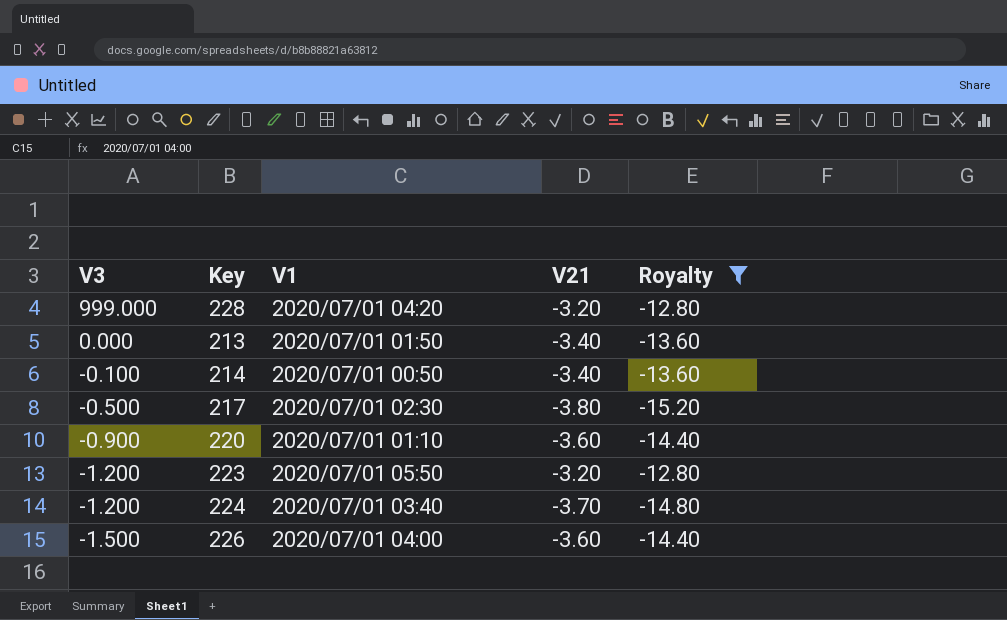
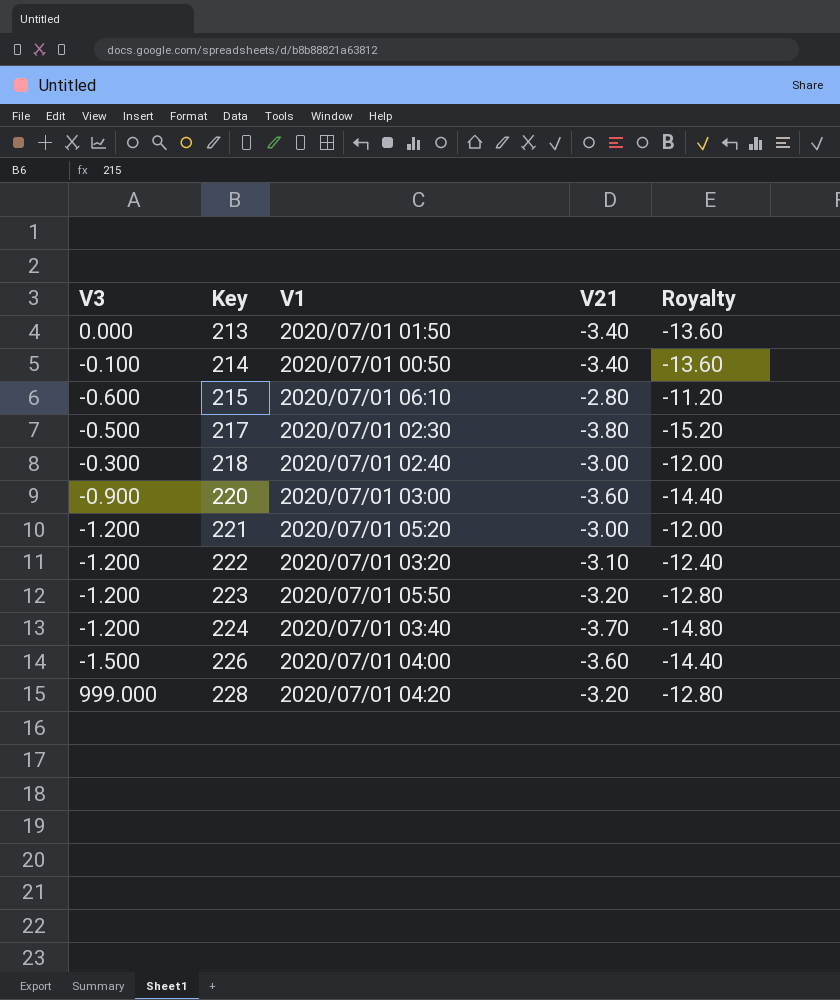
filter: Royalty <= -12.80 -> none
row order: V3 descending -> Key ascending
220 | V1: 2020/07/01 01:10 -> 2020/07/01 03:00

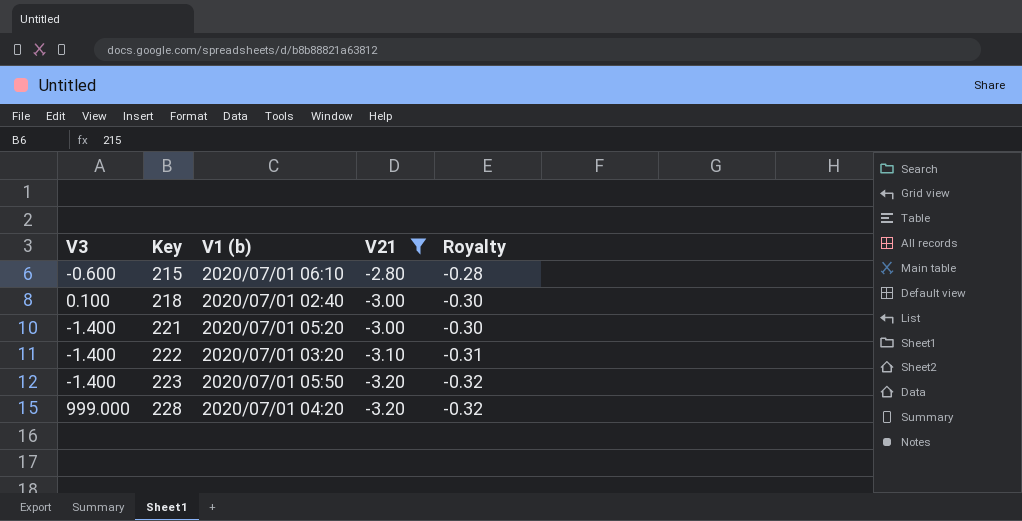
filter: none -> V21 >= -3.20
column name: V1 -> V1 (b)
column Royalty | formula: [V21] * 4 -> [V21] * 0.1
218 | V3: -0.300 -> 0.100
221 | V3: -1.200 -> -1.400
222 | V3: -1.200 -> -1.400
223 | V3: -1.200 -> -1.400

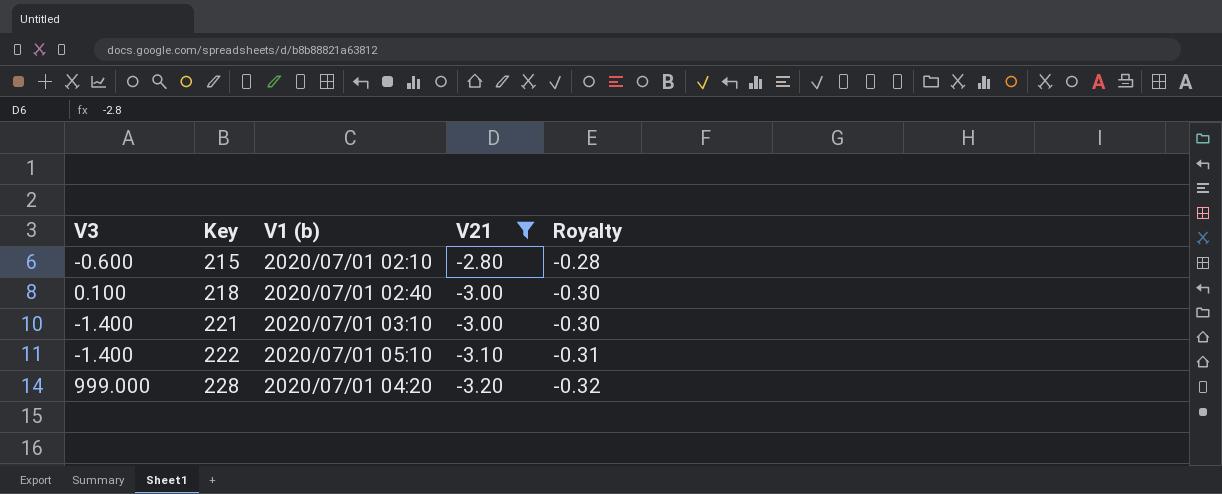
row 223: -1.400 | 2020/07/01 05:50 | -3.20 | -0.32 -> none
215 | V1 (b): 2020/07/01 06:10 -> 2020/07/01 02:10
221 | V1 (b): 2020/07/01 05:20 -> 2020/07/01 03:10
222 | V1 (b): 2020/07/01 03:20 -> 2020/07/01 05:10

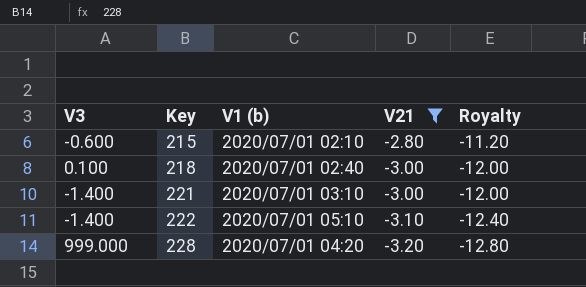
column Royalty | formula: [V21] * 0.1 -> [V21] * 4

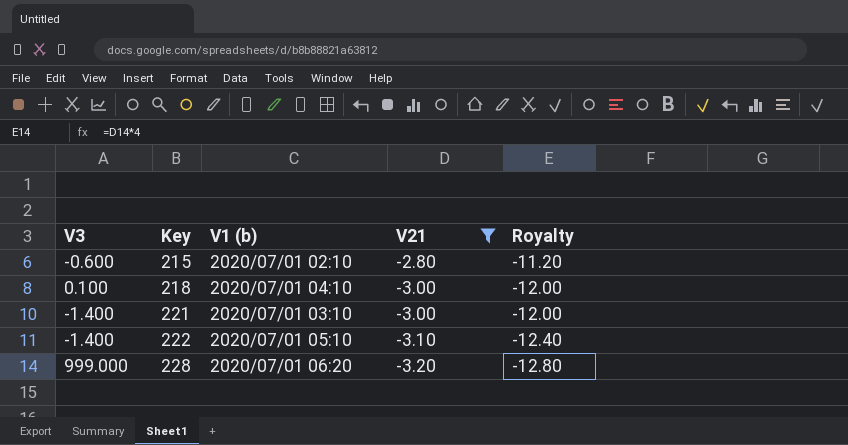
218 | V1 (b): 2020/07/01 02:40 -> 2020/07/01 04:10
228 | V1 (b): 2020/07/01 04:20 -> 2020/07/01 06:20

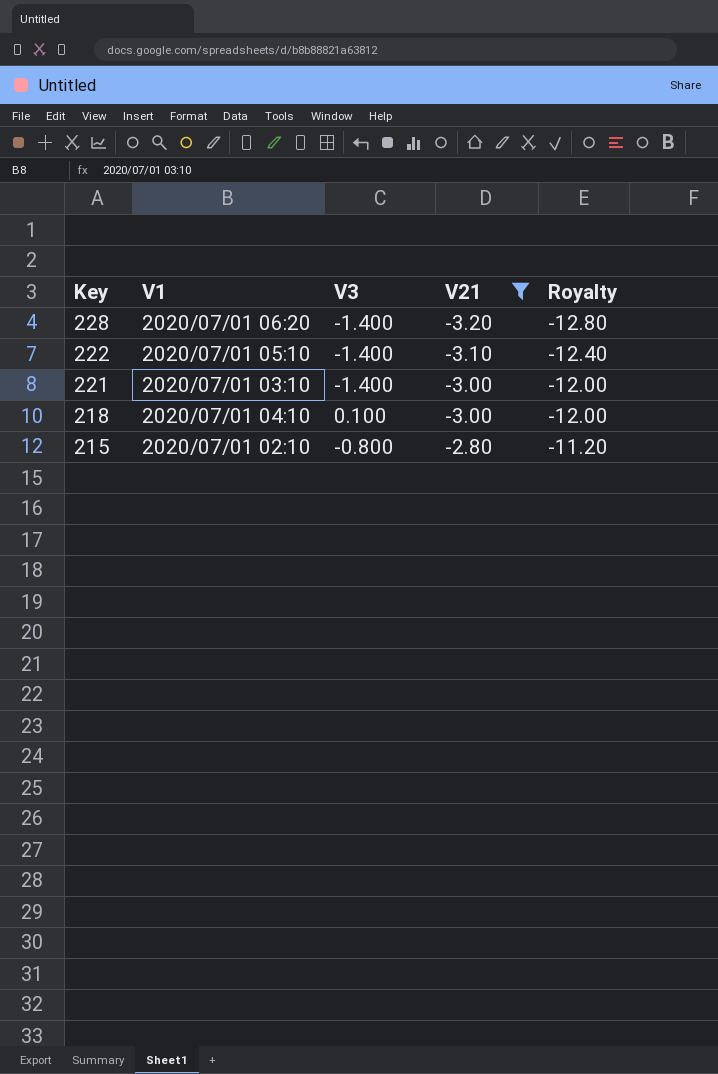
row order: Key ascending -> Key descending
column name: V1 (b) -> V1
column V3 | position: 1 -> 3
228 | V3: 999.000 -> -1.400
215 | V3: -0.600 -> -0.800

